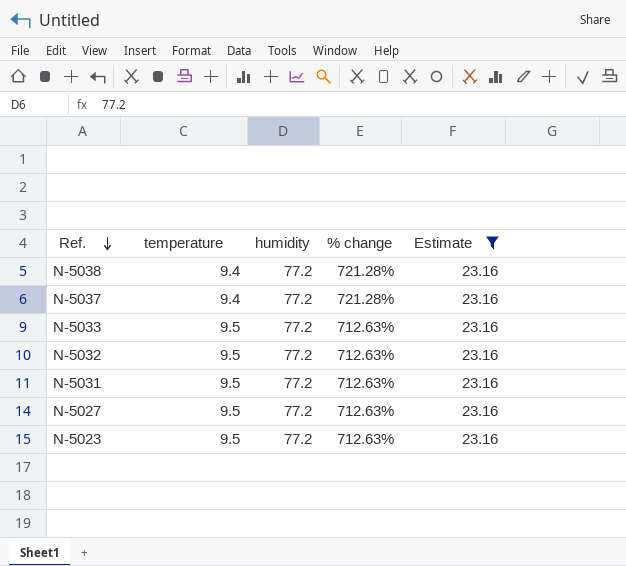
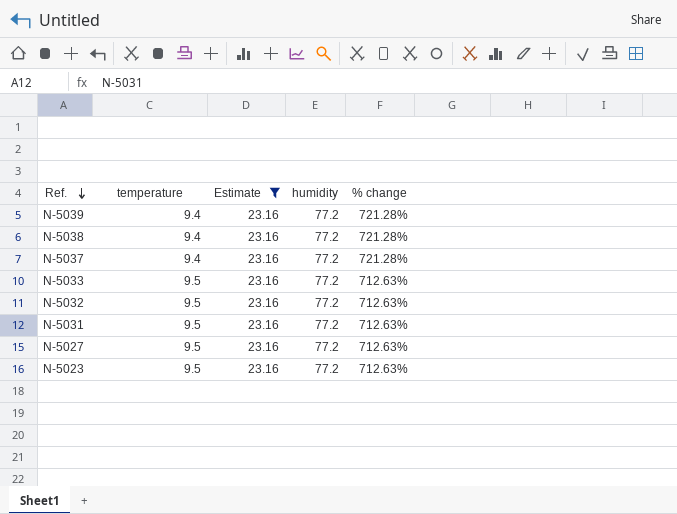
column Estimate | position: 5 -> 3
row N-5039: none -> 9.4 | 23.16 | 77.2 | 721.28%

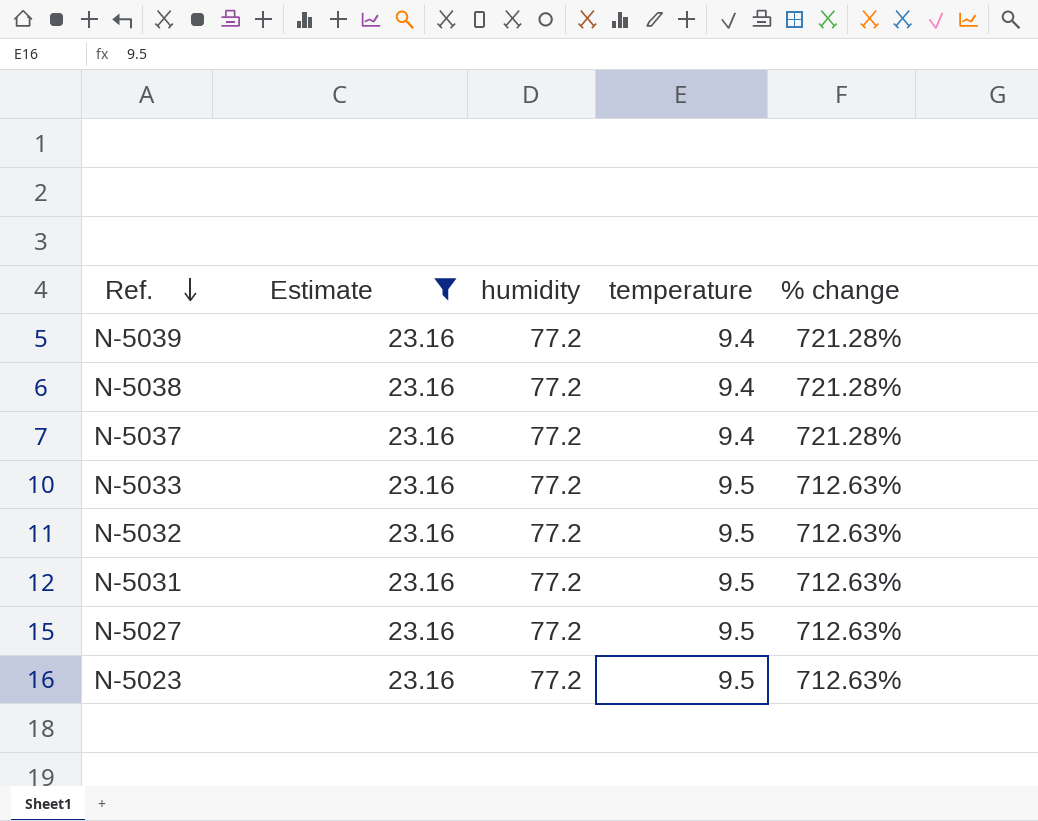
column temperature | position: 2 -> 4

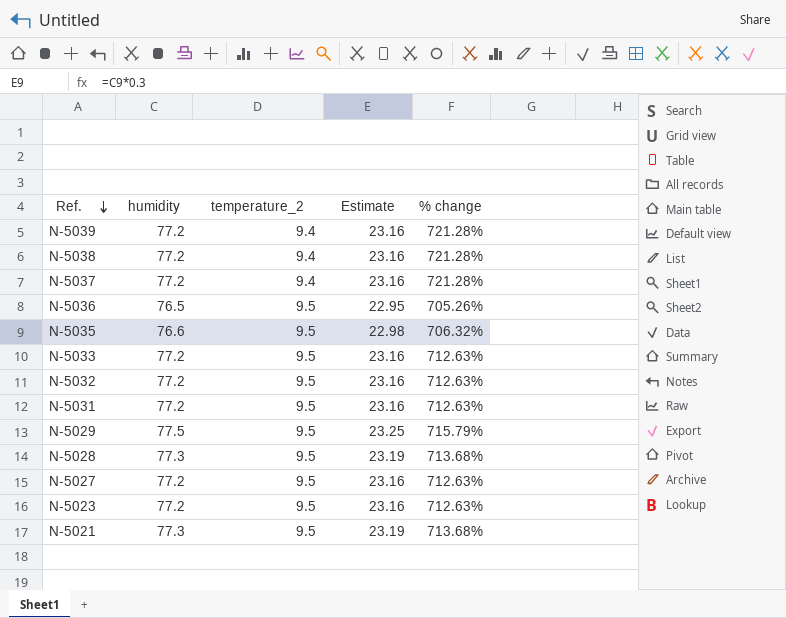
filter: Estimate = 23.16 -> none
column name: temperature -> temperature_2
column Estimate | position: 2 -> 4

